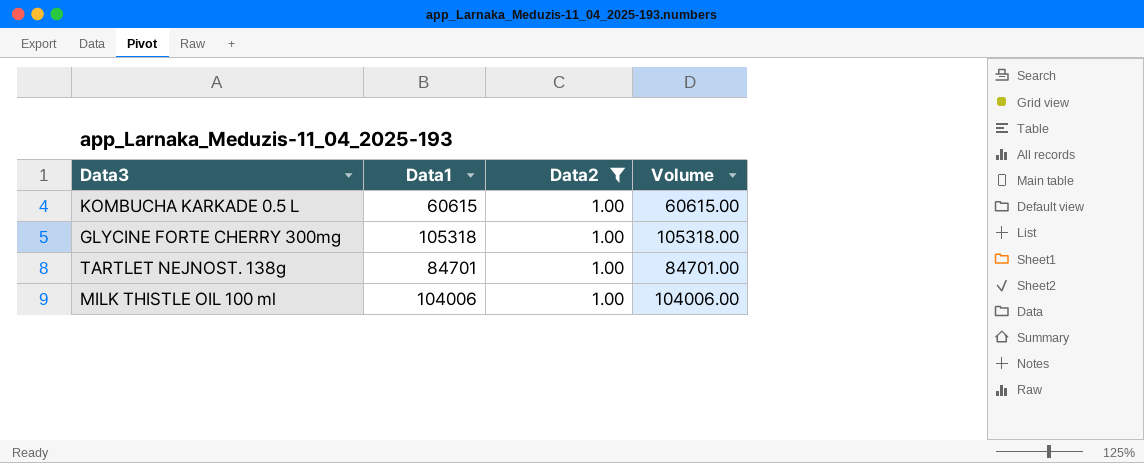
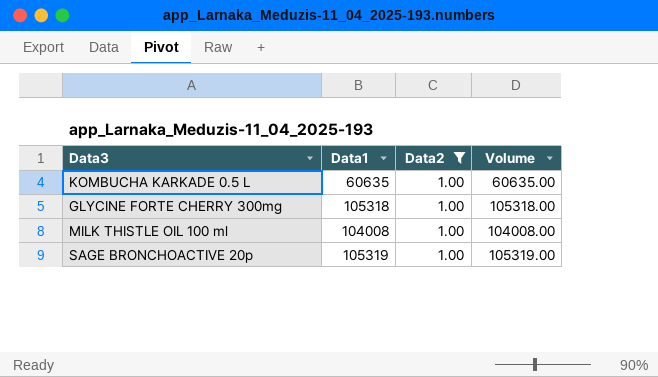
row TARTLET NEJNOST. 138g: 84701 | 1.00 | 84701.00 -> none
KOMBUCHA KARKADE 0.5 L | Data1: 60615 -> 60635
KOMBUCHA KARKADE 0.5 L | Volume: 60615.00 -> 60635.00
MILK THISTLE OIL 100 ml | Data1: 104006 -> 104008
MILK THISTLE OIL 100 ml | Volume: 104006.00 -> 104008.00
row SAGE BRONCHOACTIVE 20p: none -> 105319 | 1.00 | 105319.00

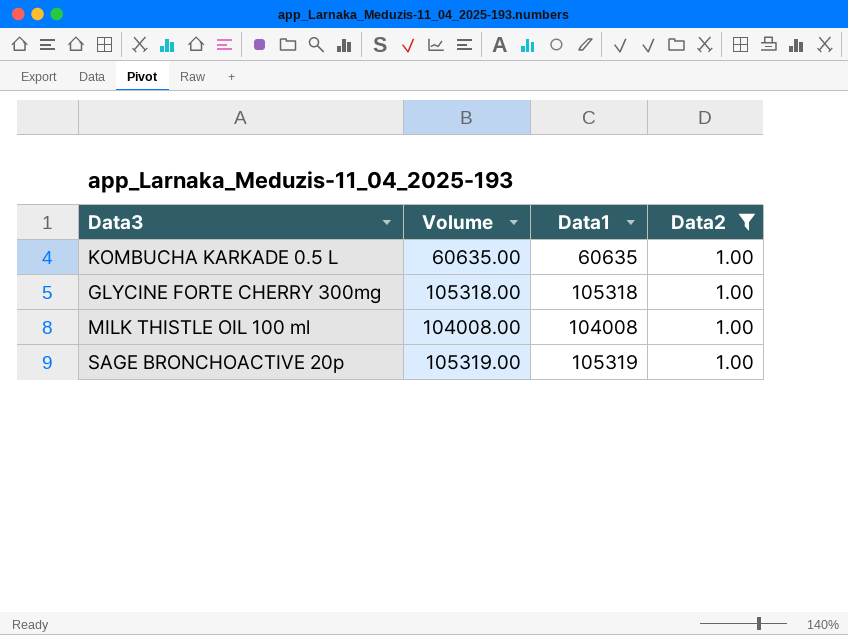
column Volume | position: 4 -> 2

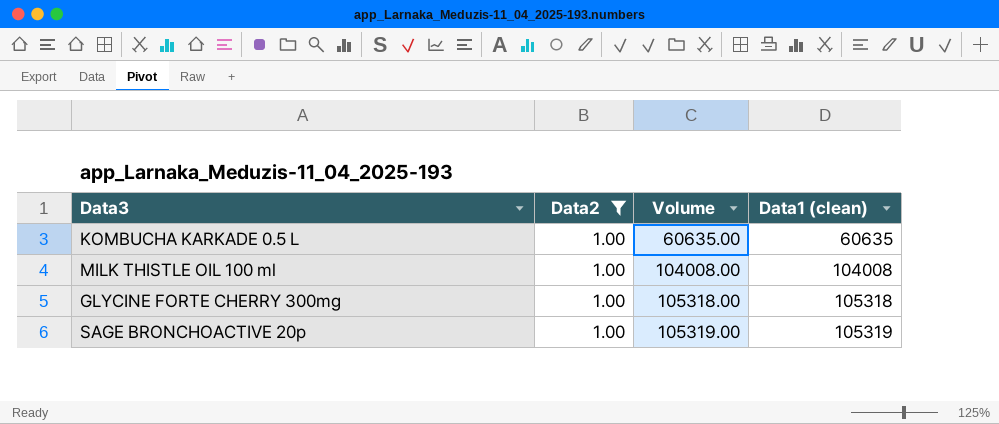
row order: none -> Volume ascending
column Data2 | position: 4 -> 2
column name: Data1 -> Data1 (clean)

